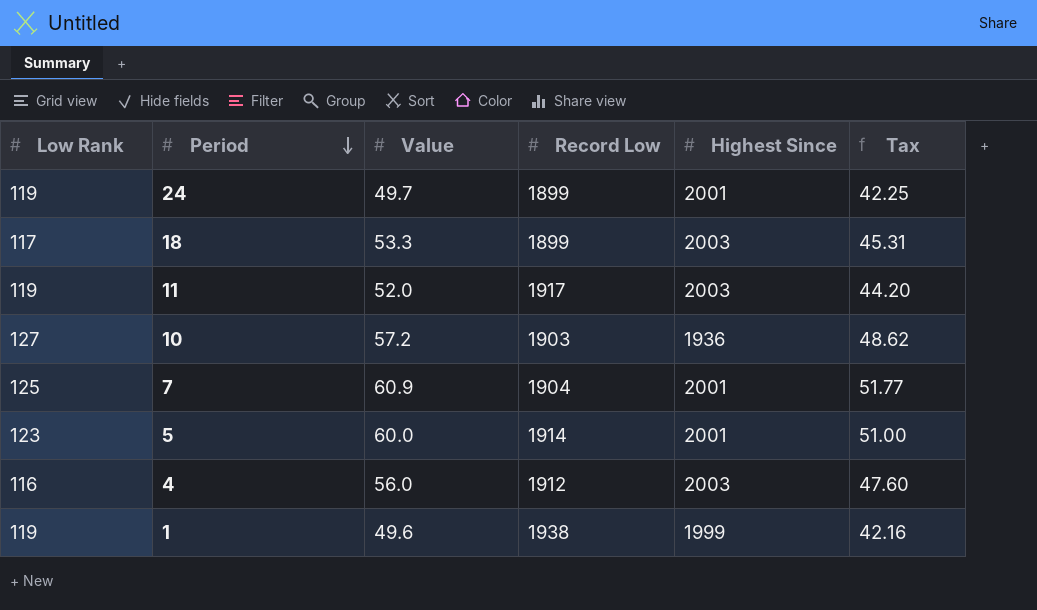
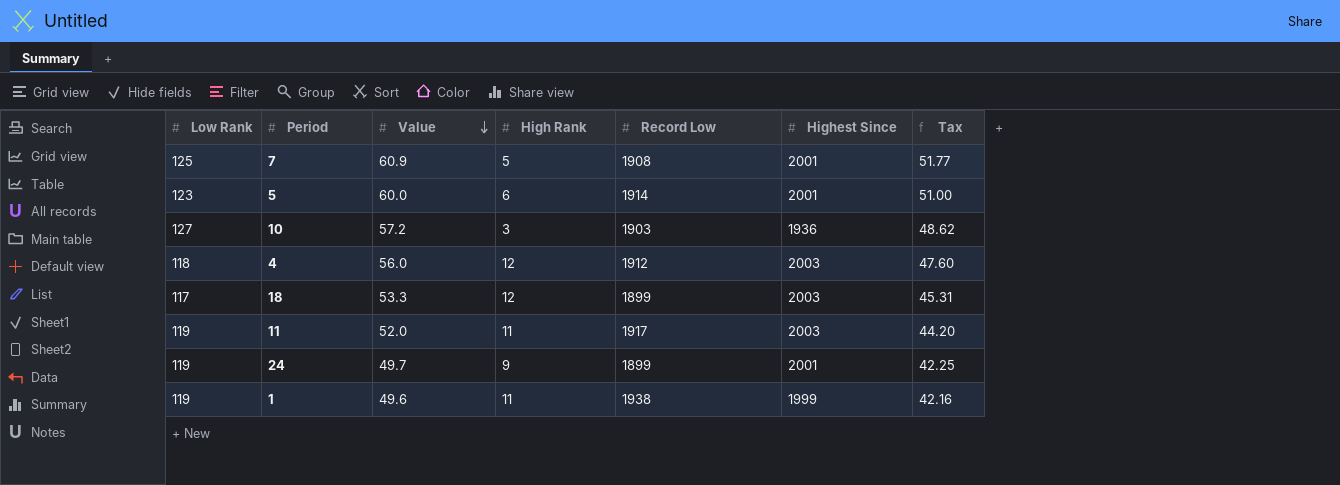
row order: Period descending -> Value descending
column High Rank | position: none -> 4
7 | Record Low: 1904 -> 1908
4 | Low Rank: 116 -> 118

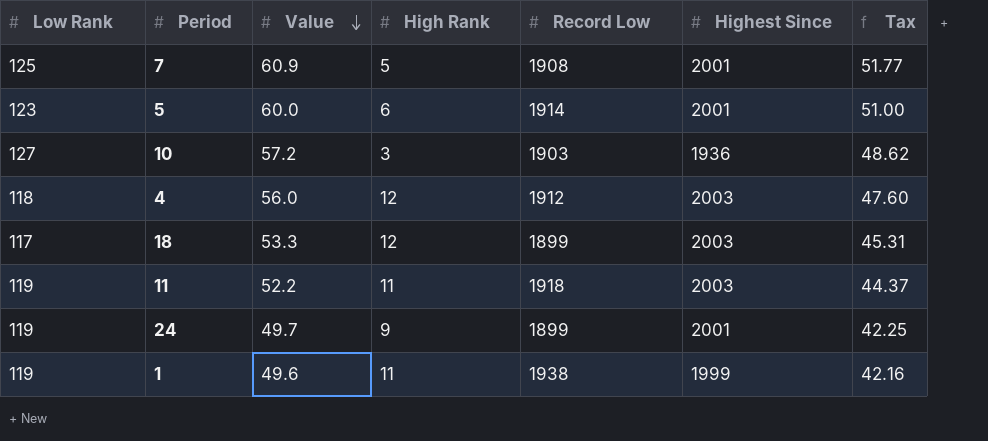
11 | Value: 52.0 -> 52.2
11 | Record Low: 1917 -> 1918
11 | Tax: 44.20 -> 44.37

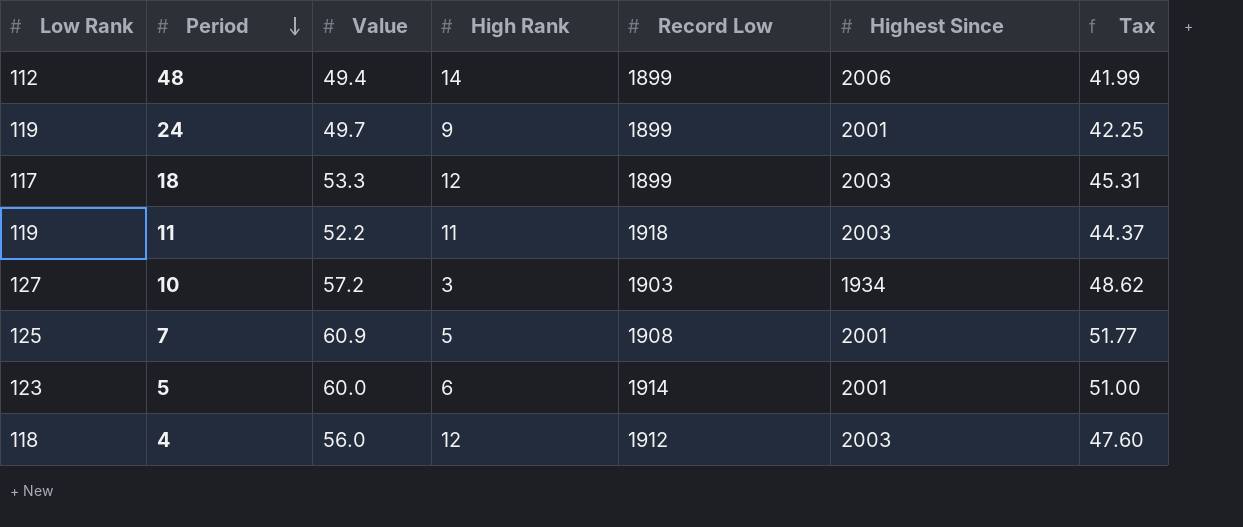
row order: Value descending -> Period descending
row 1: 119 | 49.6 | 11 | 1938 | 1999 | 42.16 -> none
row 48: none -> 112 | 49.4 | 14 | 1899 | 2006 | 41.99
10 | Highest Since: 1936 -> 1934

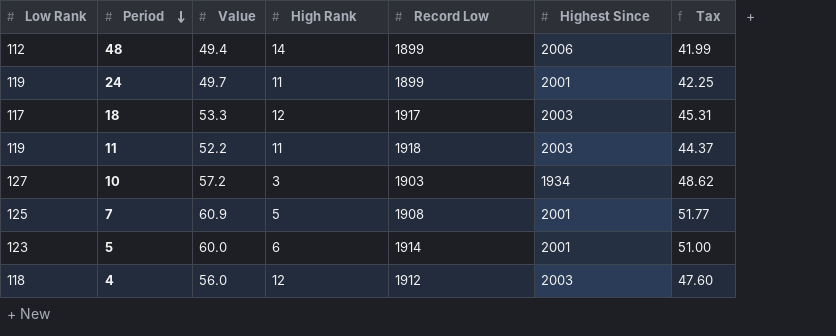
24 | High Rank: 9 -> 11
18 | Record Low: 1899 -> 1917

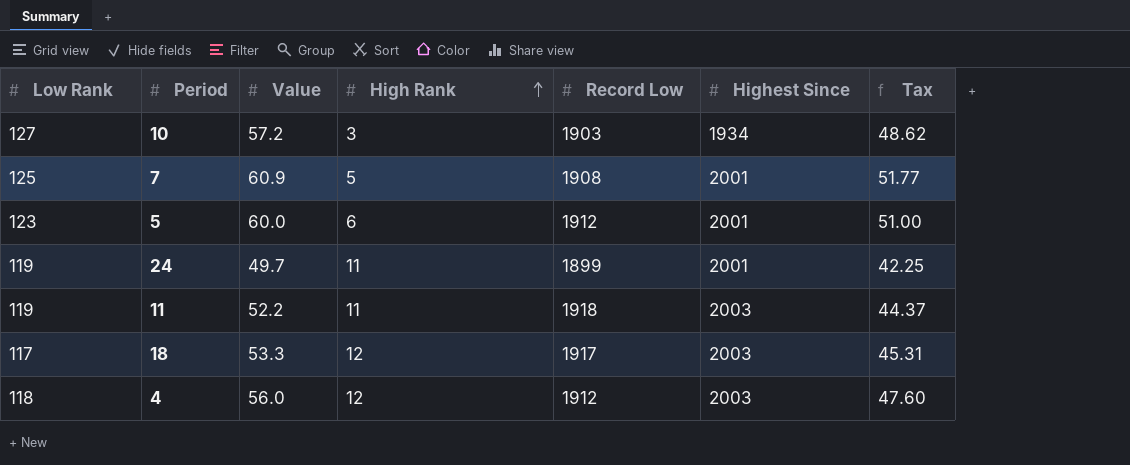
row order: Period descending -> High Rank ascending
row 48: 112 | 49.4 | 14 | 1899 | 2006 | 41.99 -> none
5 | Record Low: 1914 -> 1912

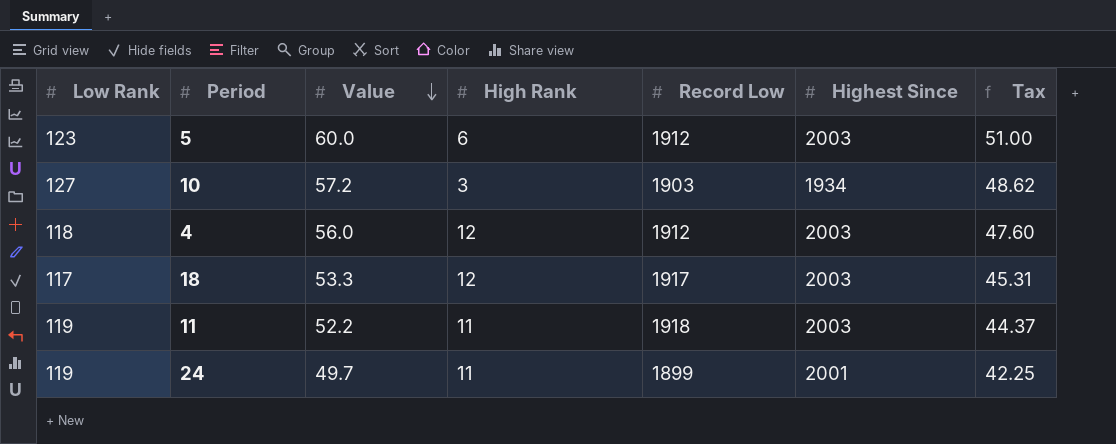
row order: High Rank ascending -> Value descending
row 7: 125 | 60.9 | 5 | 1908 | 2001 | 51.77 -> none
5 | Highest Since: 2001 -> 2003

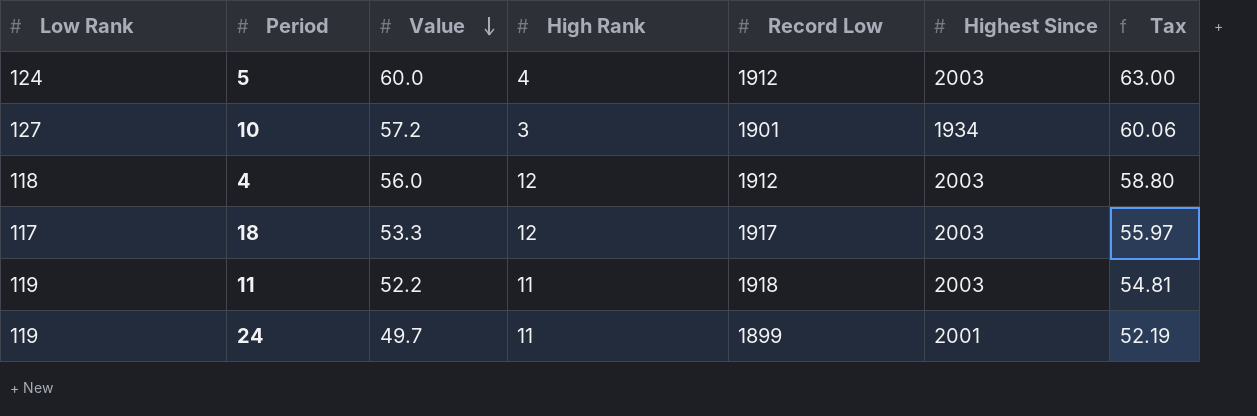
column Tax | formula: [Value] * 0.85 -> [Value] * 1.05
5 | Low Rank: 123 -> 124
5 | High Rank: 6 -> 4
10 | Record Low: 1903 -> 1901

